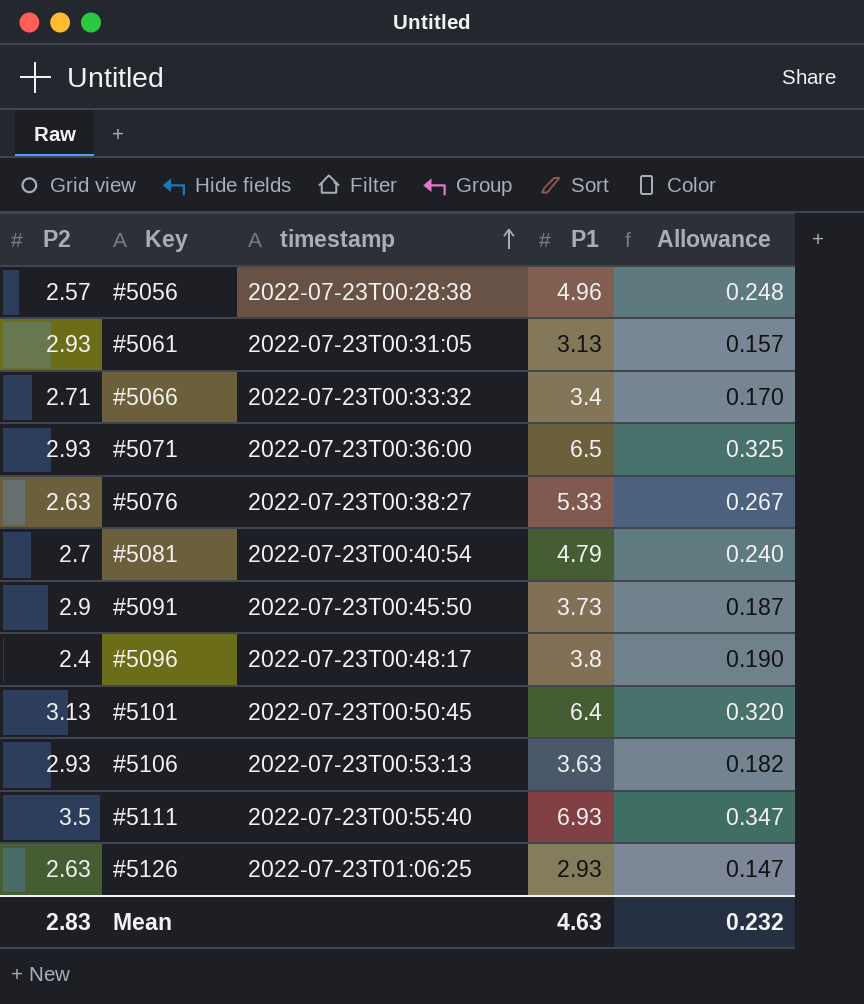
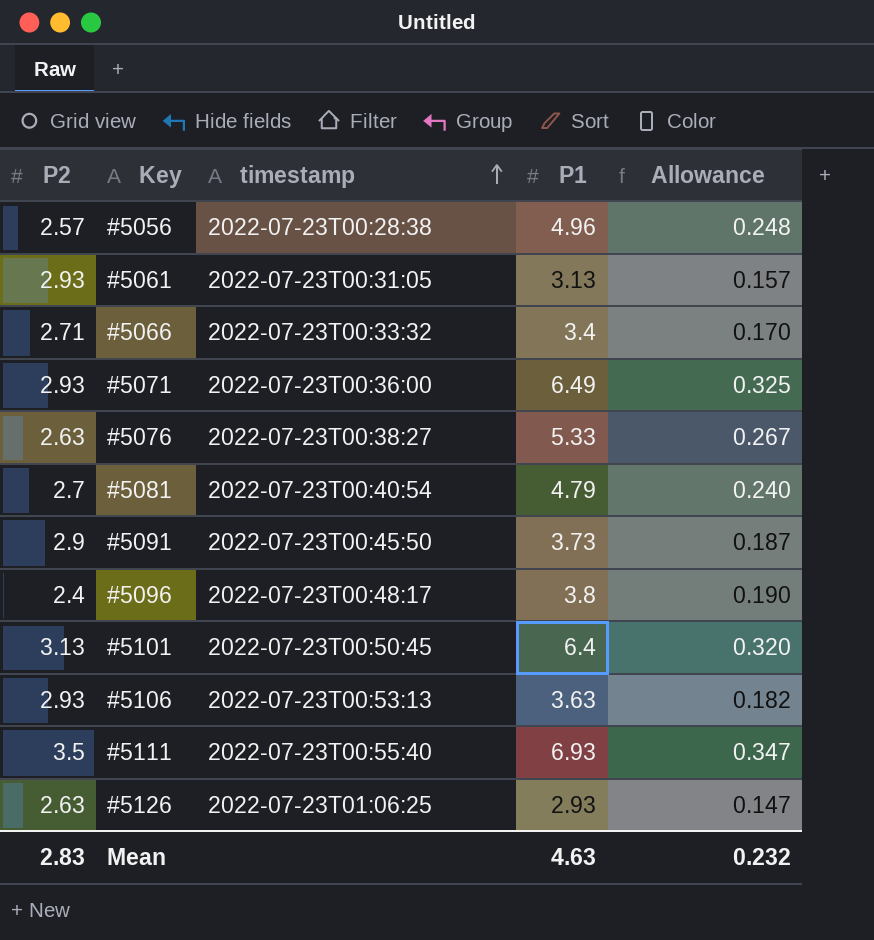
#5071 | P1: 6.5 -> 6.49

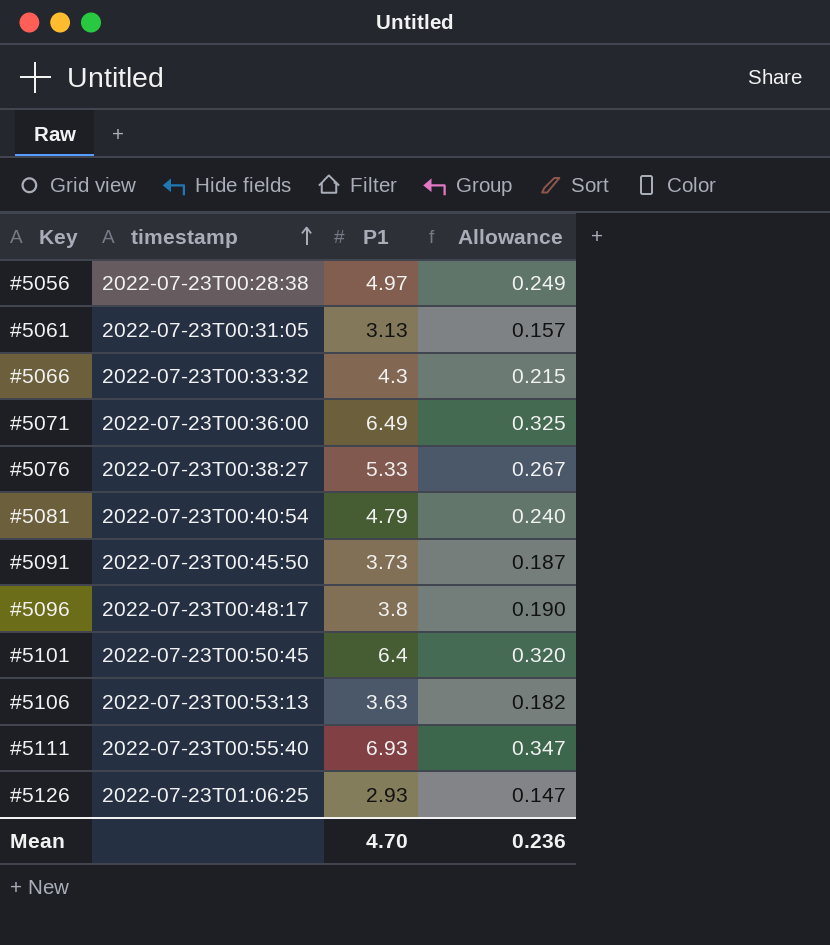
column P2 | position: 1 -> none
#5056 | P1: 4.96 -> 4.97
#5056 | Allowance: 0.248 -> 0.249
#5066 | P1: 3.4 -> 4.3
#5066 | Allowance: 0.170 -> 0.215
Mean | P1: 4.63 -> 4.70
Mean | Allowance: 0.232 -> 0.236

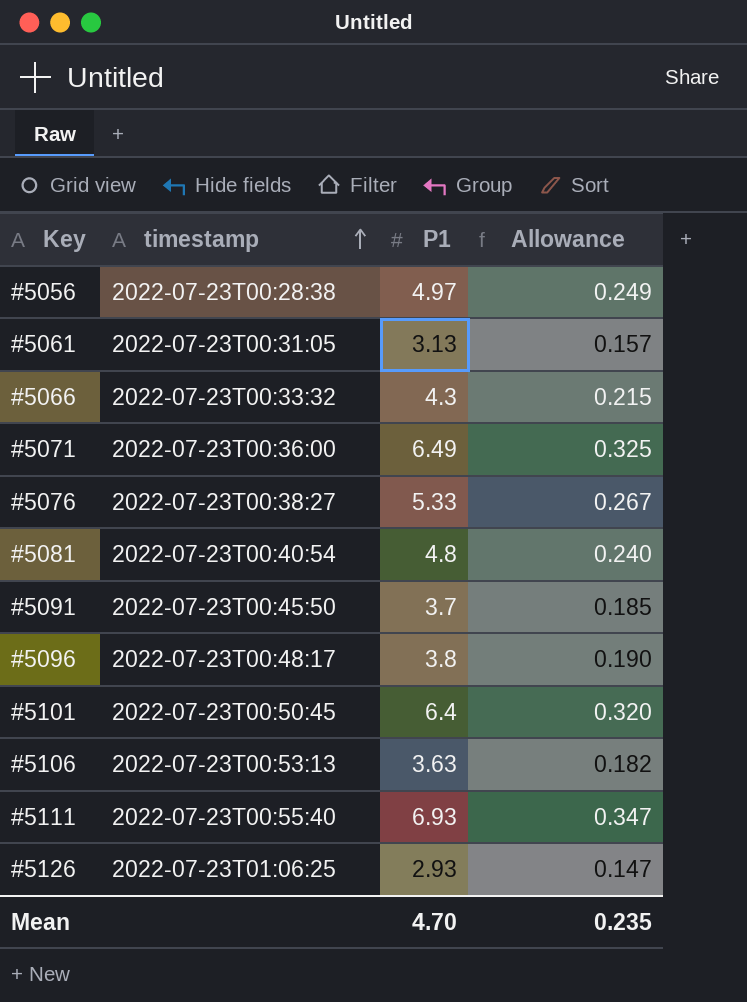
#5081 | P1: 4.79 -> 4.8
#5091 | P1: 3.73 -> 3.7
#5091 | Allowance: 0.187 -> 0.185
Mean | Allowance: 0.236 -> 0.235

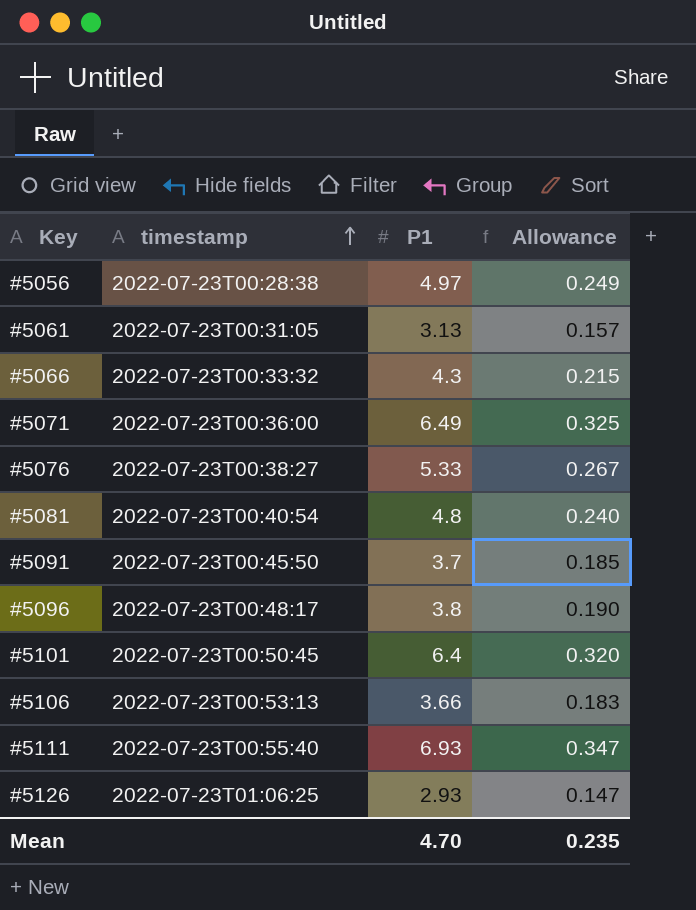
#5106 | P1: 3.63 -> 3.66
#5106 | Allowance: 0.182 -> 0.183

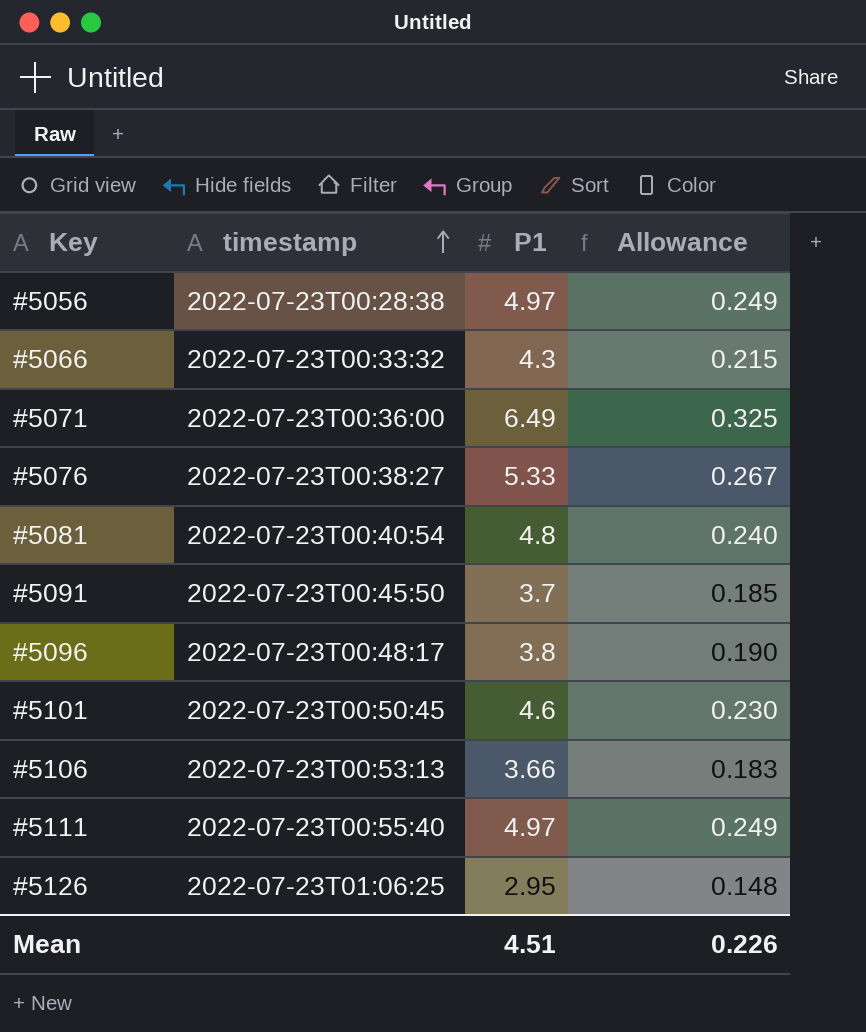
row #5061: 2022-07-23T00:31:05 | 3.13 | 0.157 -> none
#5101 | P1: 6.4 -> 4.6
#5101 | Allowance: 0.320 -> 0.230
#5111 | P1: 6.93 -> 4.97
#5111 | Allowance: 0.347 -> 0.249
#5126 | P1: 2.93 -> 2.95
#5126 | Allowance: 0.147 -> 0.148
Mean | P1: 4.70 -> 4.51
Mean | Allowance: 0.235 -> 0.226

